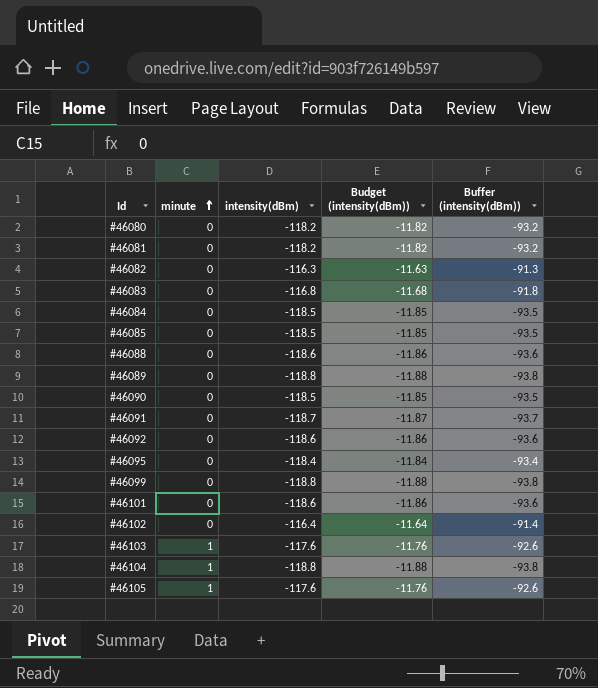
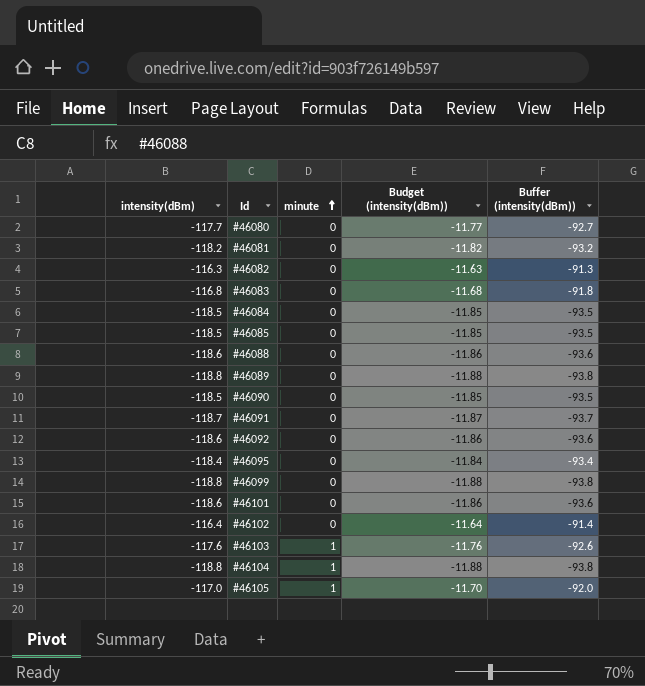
column intensity(dBm) | position: 3 -> 1
#46080 | intensity(dBm): -118.2 -> -117.7
#46080 | Budget (intensity(dBm)): -11.82 -> -11.77
#46080 | Buffer (intensity(dBm)): -93.2 -> -92.7
#46105 | intensity(dBm): -117.6 -> -117.0
#46105 | Budget (intensity(dBm)): -11.76 -> -11.70
#46105 | Buffer (intensity(dBm)): -92.6 -> -92.0

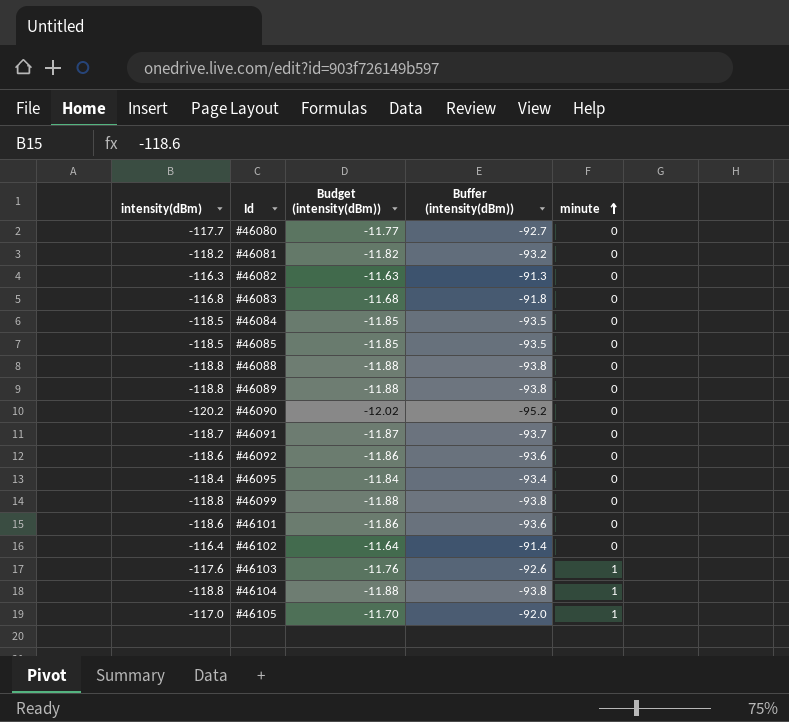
column minute | position: 3 -> 5
#46088 | intensity(dBm): -118.6 -> -118.8
#46088 | Budget (intensity(dBm)): -11.86 -> -11.88
#46088 | Buffer (intensity(dBm)): -93.6 -> -93.8
#46090 | intensity(dBm): -118.5 -> -120.2
#46090 | Budget (intensity(dBm)): -11.85 -> -12.02
#46090 | Buffer (intensity(dBm)): -93.5 -> -95.2

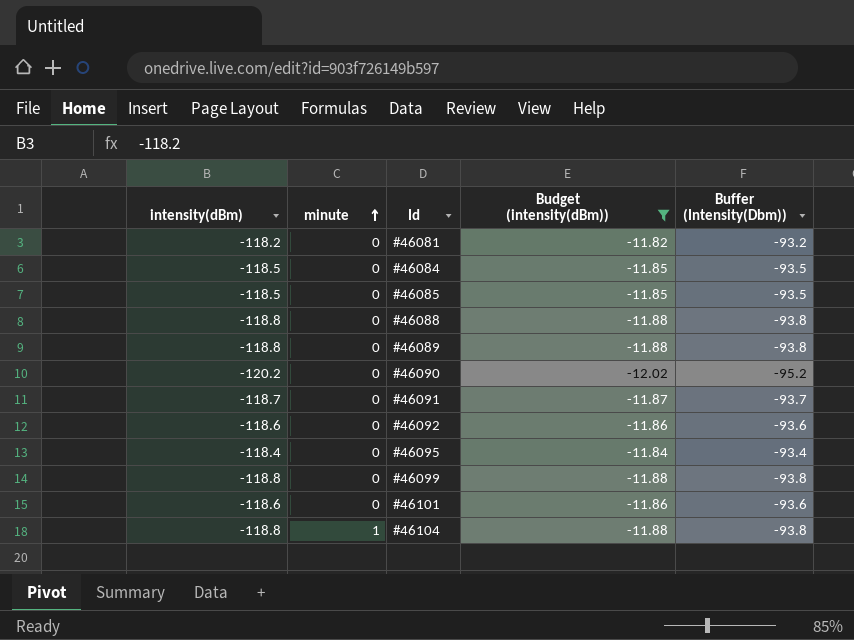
filter: none -> Budget (intensity(dBm)) <= -11.82
column minute | position: 5 -> 2
column name: Buffer (intensity(dBm)) -> Buffer (Intensity(Dbm))

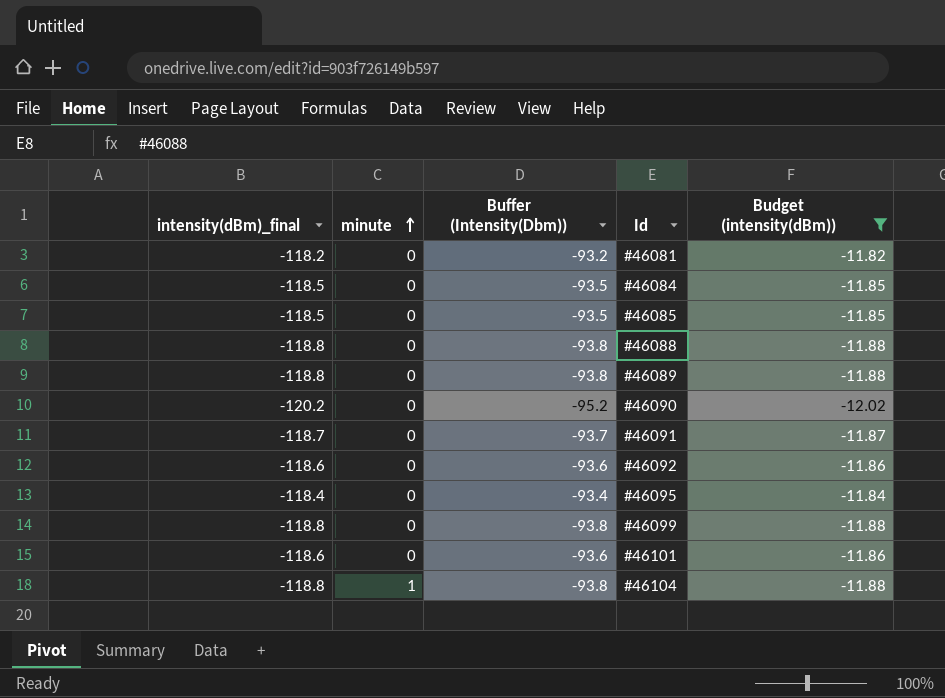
column name: intensity(dBm) -> intensity(dBm)_final
column Buffer (Intensity(Dbm)) | position: 5 -> 3

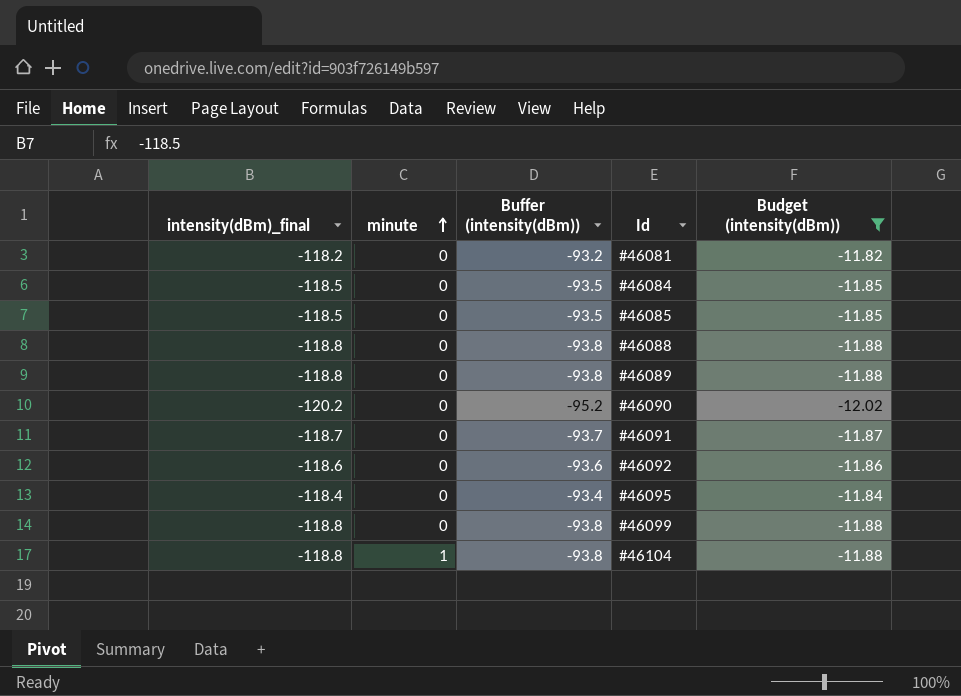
column name: Buffer (Intensity(Dbm)) -> Buffer (intensity(dBm))
row #46101: -118.6 | 0 | -93.6 | -11.86 -> none

